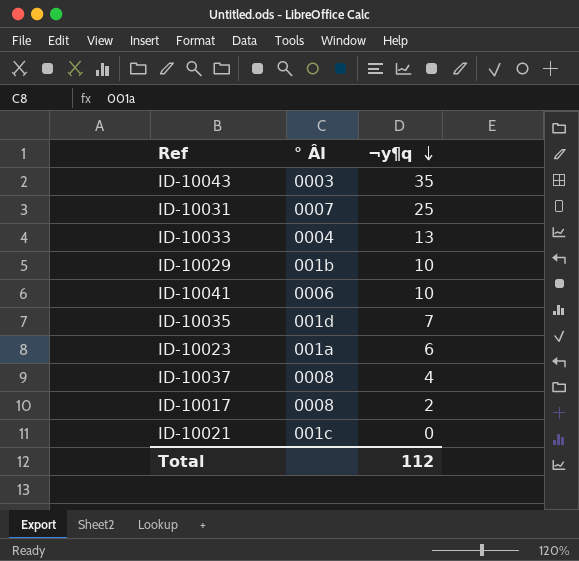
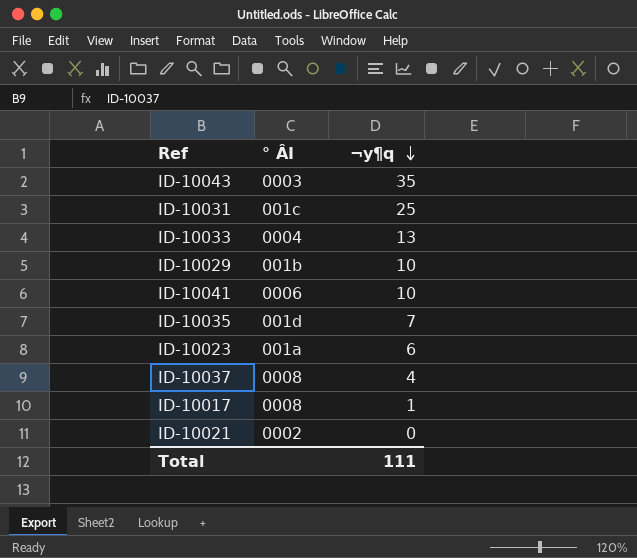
ID-10031 | ° ÂI: 0007 -> 001c
ID-10017 | ¬y¶q: 2 -> 1
ID-10021 | ° ÂI: 001c -> 0002
Total | ¬y¶q: 112 -> 111

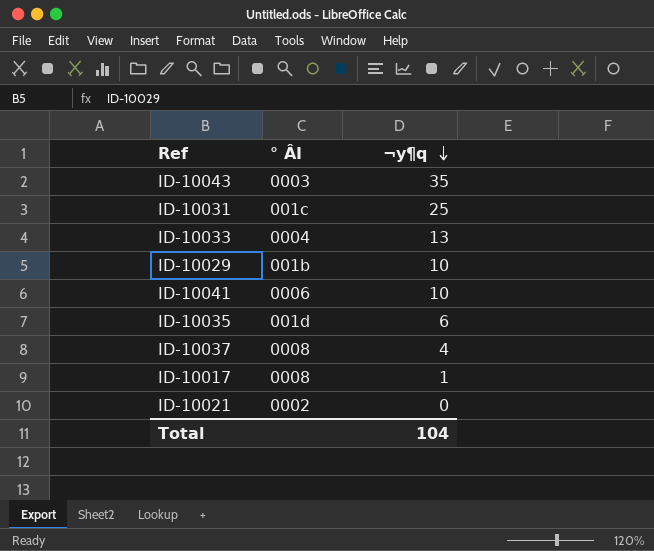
row ID-10023: 001a | 6 -> none
ID-10035 | ¬y¶q: 7 -> 6
Total | ¬y¶q: 111 -> 104

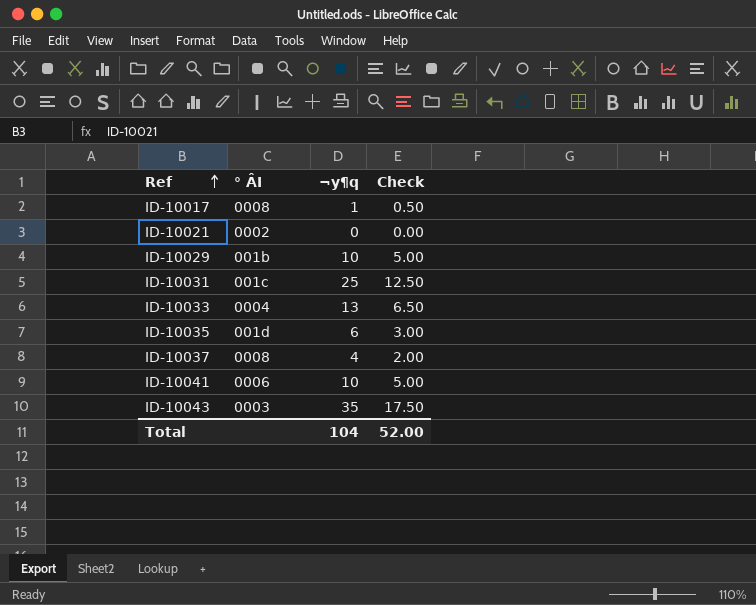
row order: ¬y¶q descending -> Ref ascending
column Check | formula: none -> [¬y¶q] * 0.5

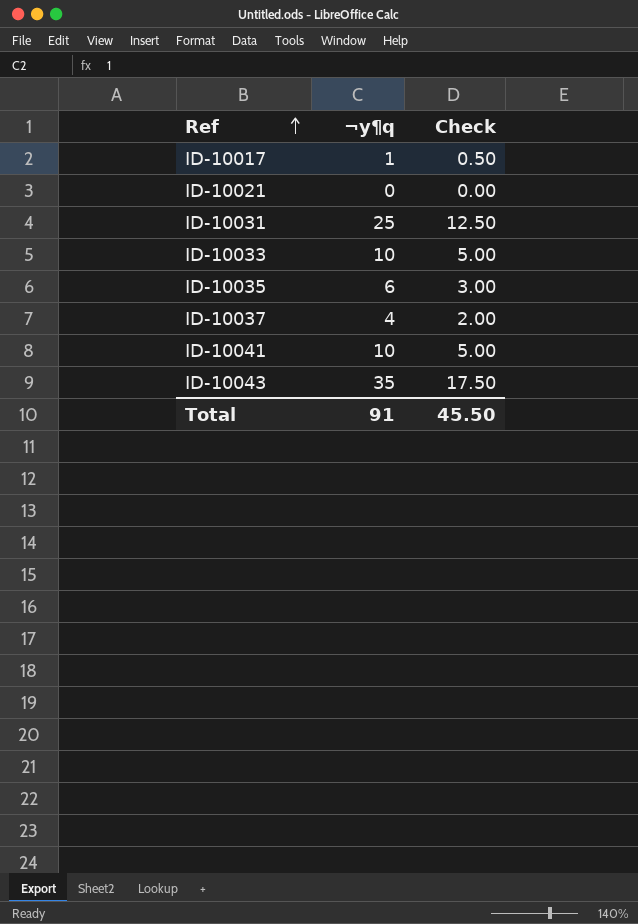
column ° ÂI | position: 2 -> none
row ID-10029: 001b | 10 | 5.00 -> none
ID-10033 | ¬y¶q: 13 -> 10
ID-10033 | Check: 6.50 -> 5.00
Total | ¬y¶q: 104 -> 91
Total | Check: 52.00 -> 45.50

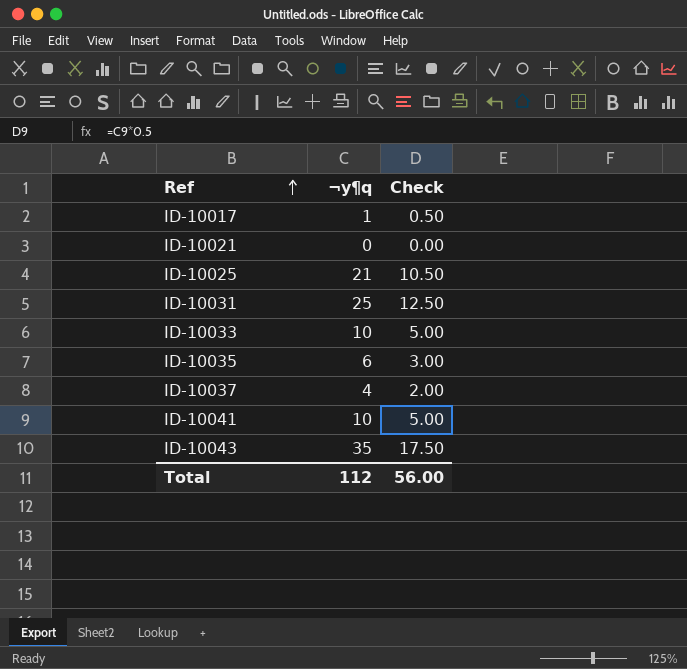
row ID-10025: none -> 21 | 10.50
Total | ¬y¶q: 91 -> 112
Total | Check: 45.50 -> 56.00

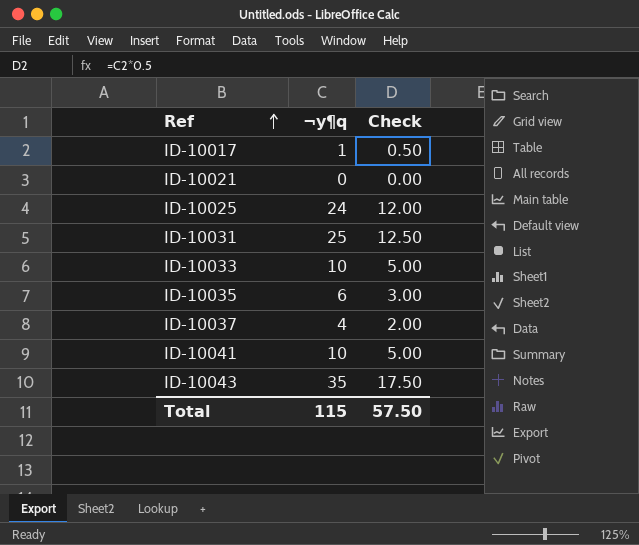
ID-10025 | ¬y¶q: 21 -> 24
ID-10025 | Check: 10.50 -> 12.00
Total | ¬y¶q: 112 -> 115
Total | Check: 56.00 -> 57.50

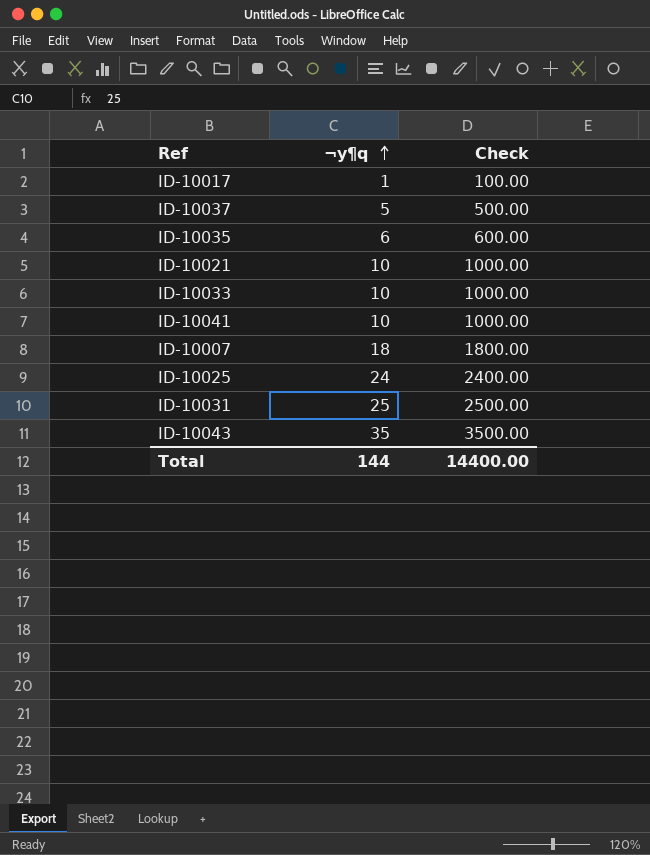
row order: Ref ascending -> ¬y¶q ascending
column Check | formula: [¬y¶q] * 0.5 -> [¬y¶q] * 100
ID-10037 | ¬y¶q: 4 -> 5
ID-10021 | ¬y¶q: 0 -> 10
row ID-10007: none -> 18 | 1800.00
Total | ¬y¶q: 115 -> 144
Total | Check: 57.50 -> 14400.00

